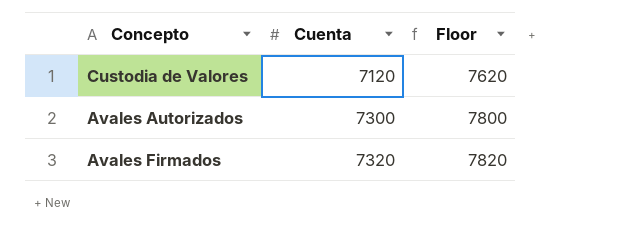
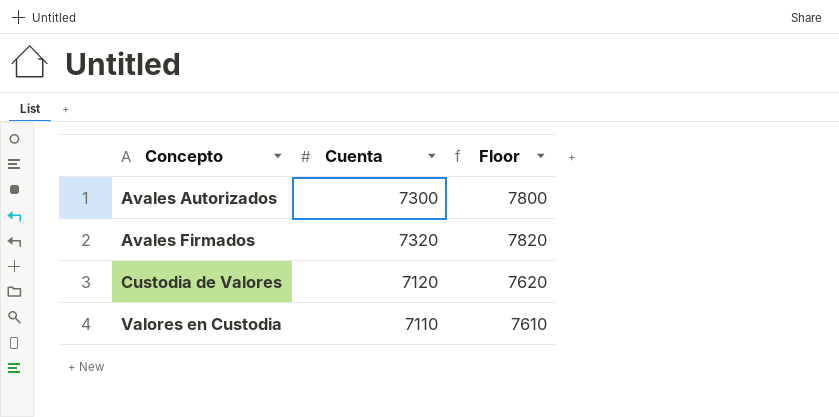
row order: Cuenta ascending -> Concepto ascending
row Valores en Custodia: none -> 7110 | 7610

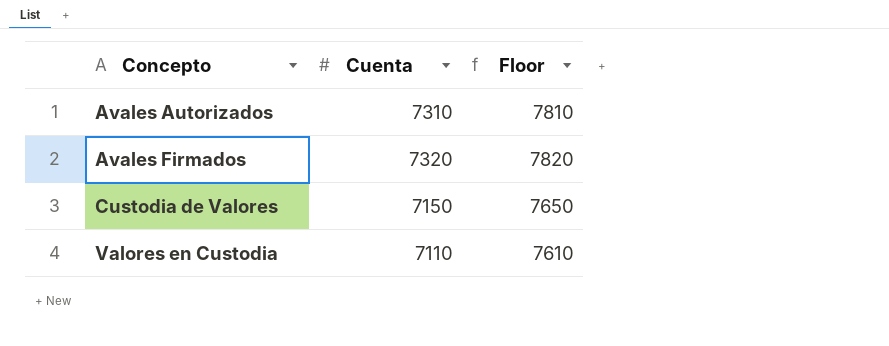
Avales Autorizados | Cuenta: 7300 -> 7310
Avales Autorizados | Floor: 7800 -> 7810
Custodia de Valores | Cuenta: 7120 -> 7150
Custodia de Valores | Floor: 7620 -> 7650

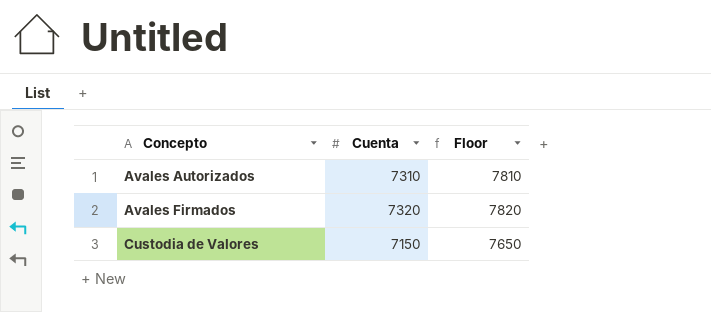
row Valores en Custodia: 7110 | 7610 -> none

